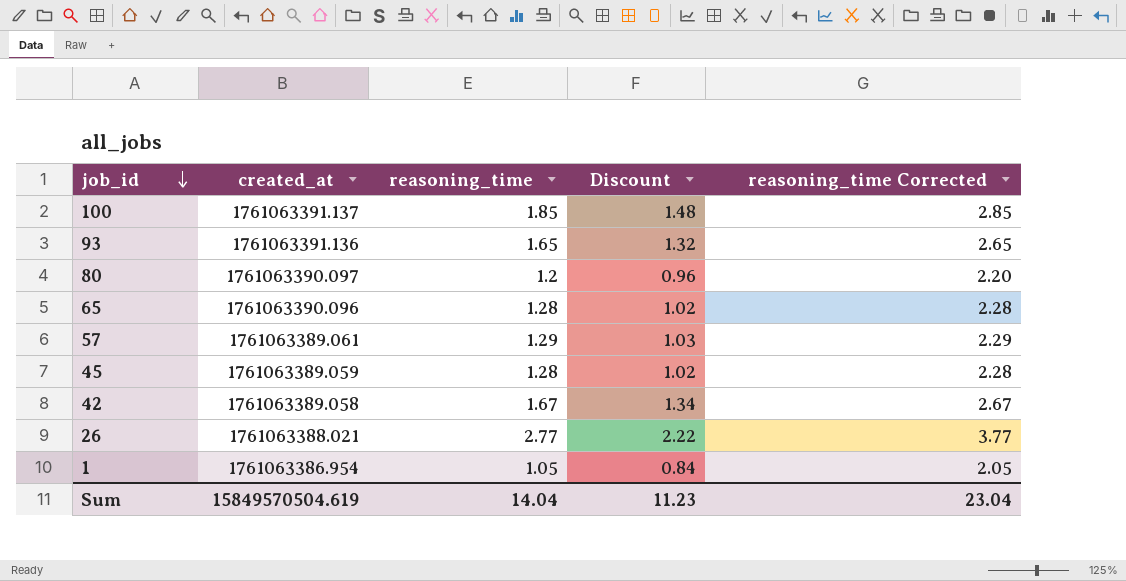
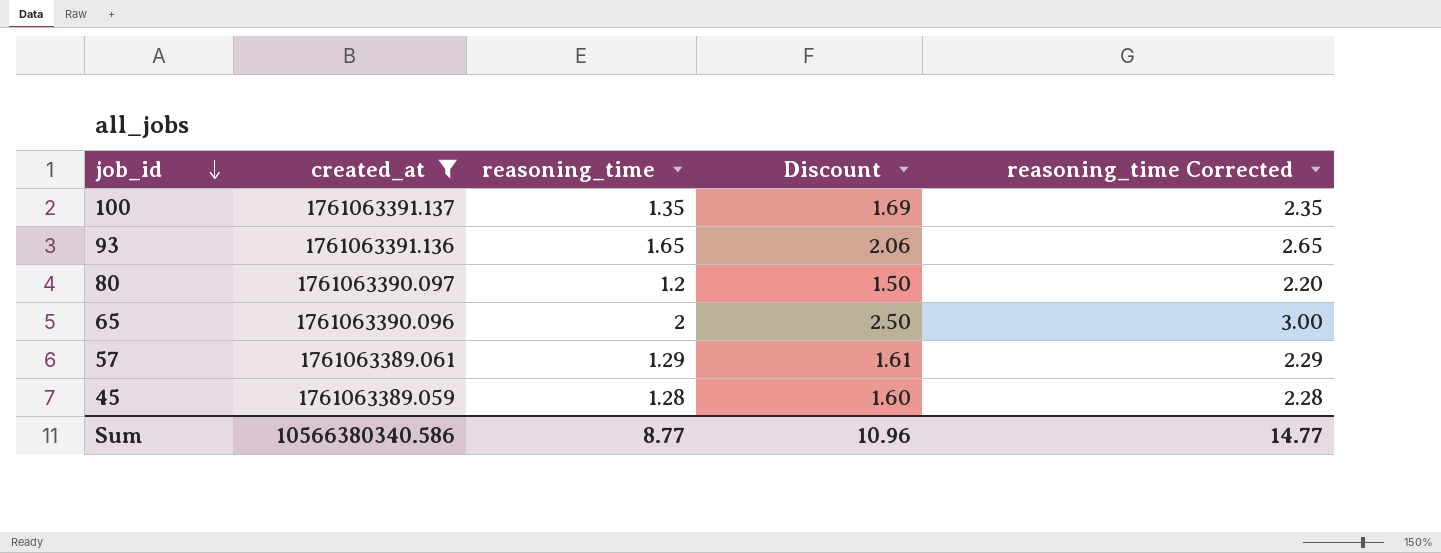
filter: none -> created_at >= 1761063389.059
column Discount | formula: [reasoning_time] * 0.8 -> [reasoning_time] * 1.25
100 | reasoning_time: 1.85 -> 1.35
100 | reasoning_time Corrected: 2.85 -> 2.35
65 | reasoning_time: 1.28 -> 2
65 | reasoning_time Corrected: 2.28 -> 3.00
Sum | created_at: 15849570504.619 -> 10566380340.586
Sum | reasoning_time: 14.04 -> 8.77
Sum | Discount: 11.23 -> 10.96
Sum | reasoning_time Corrected: 23.04 -> 14.77

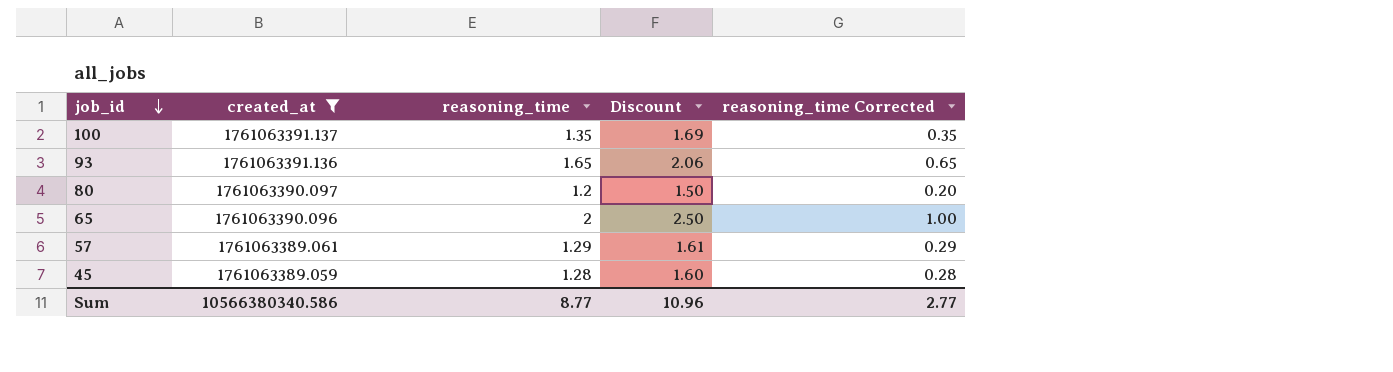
column reasoning_time Corrected | formula: [reasoning_time] + 1 -> [reasoning_time] - 1
Sum | reasoning_time Corrected: 14.77 -> 2.77

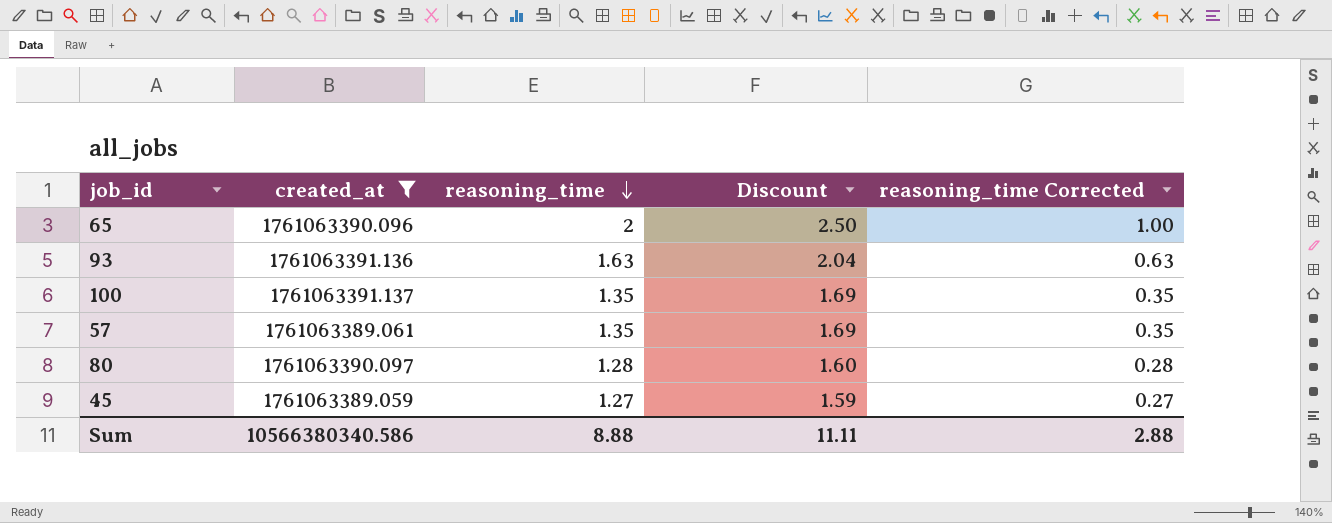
row order: job_id descending -> reasoning_time descending
93 | reasoning_time: 1.65 -> 1.63
93 | Discount: 2.06 -> 2.04
93 | reasoning_time Corrected: 0.65 -> 0.63
57 | reasoning_time: 1.29 -> 1.35
57 | Discount: 1.61 -> 1.69
57 | reasoning_time Corrected: 0.29 -> 0.35
80 | reasoning_time: 1.2 -> 1.28
80 | Discount: 1.50 -> 1.60
80 | reasoning_time Corrected: 0.20 -> 0.28
45 | reasoning_time: 1.28 -> 1.27
45 | Discount: 1.60 -> 1.59
45 | reasoning_time Corrected: 0.28 -> 0.27
Sum | reasoning_time: 8.77 -> 8.88
Sum | Discount: 10.96 -> 11.11
Sum | reasoning_time Corrected: 2.77 -> 2.88

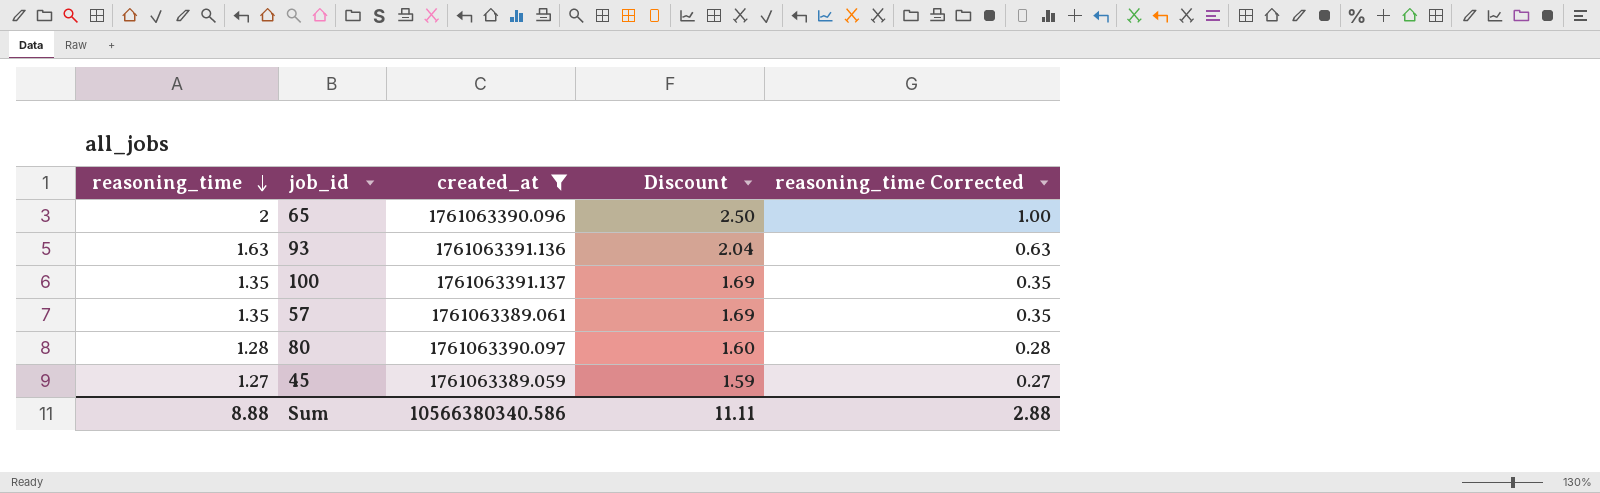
column reasoning_time | position: 3 -> 1

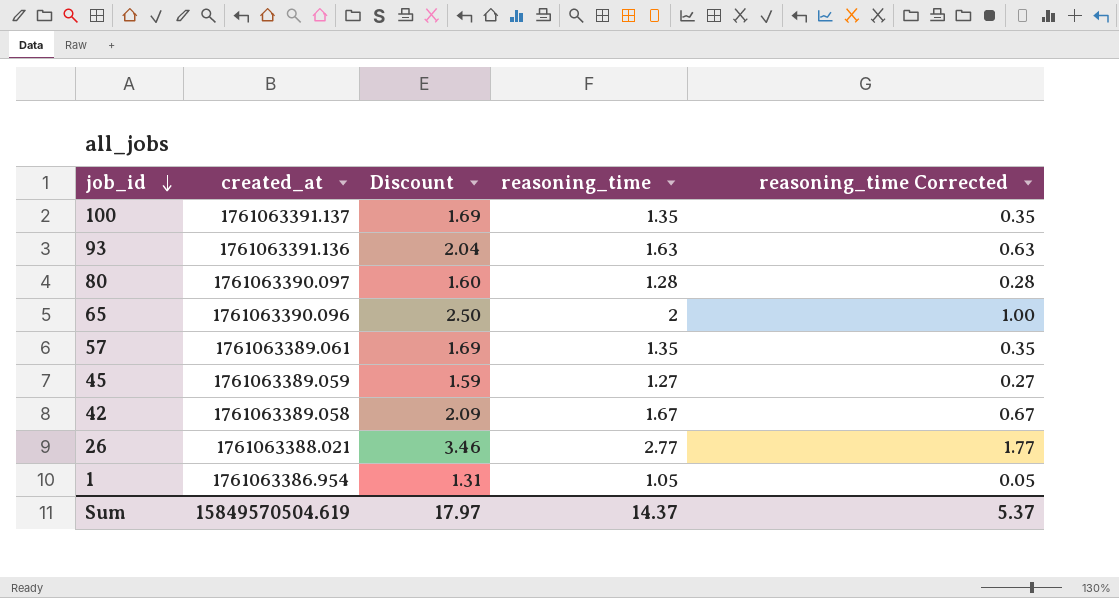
filter: created_at >= 1761063389.059 -> none
row order: reasoning_time descending -> job_id descending
column reasoning_time | position: 1 -> 4
Sum | created_at: 10566380340.586 -> 15849570504.619
Sum | Discount: 11.11 -> 17.97
Sum | reasoning_time: 8.88 -> 14.37
Sum | reasoning_time Corrected: 2.88 -> 5.37

